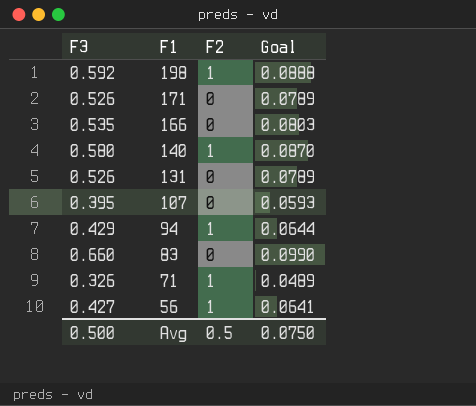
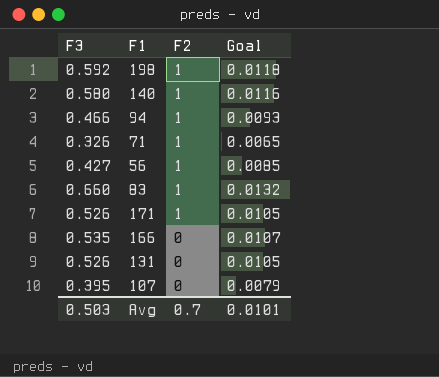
row order: F1 descending -> F2 descending
column Goal | formula: [F3] * 0.15 -> [F3] * 0.02
94 | F3: 0.429 -> 0.466
83 | F2: 0 -> 1
171 | F2: 0 -> 1
Avg | F3: 0.500 -> 0.503
Avg | F2: 0.5 -> 0.7
Avg | Goal: 0.0750 -> 0.0101

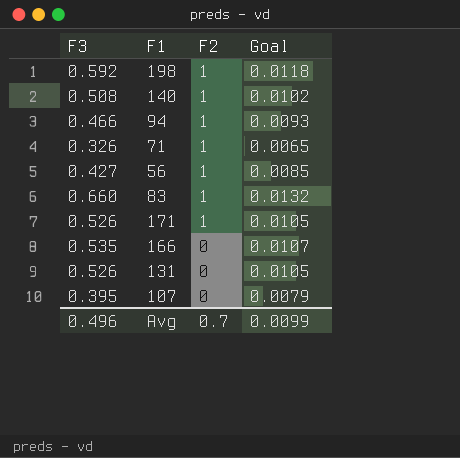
140 | F3: 0.580 -> 0.508
140 | Goal: 0.0116 -> 0.0102
Avg | F3: 0.503 -> 0.496
Avg | Goal: 0.0101 -> 0.0099

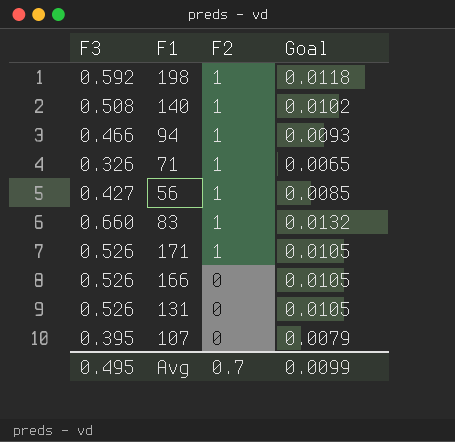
166 | F3: 0.535 -> 0.526
166 | Goal: 0.0107 -> 0.0105
Avg | F3: 0.496 -> 0.495

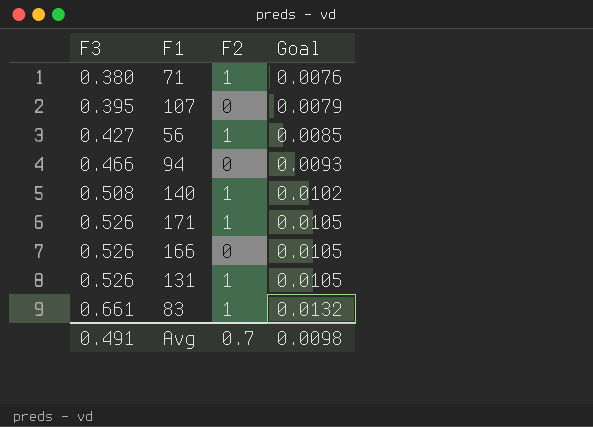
row order: F2 descending -> F3 ascending
row 198: 0.592 | 1 | 0.0118 -> none
71 | F3: 0.326 -> 0.380
71 | Goal: 0.0065 -> 0.0076
94 | F2: 1 -> 0
131 | F2: 0 -> 1
83 | F3: 0.660 -> 0.661
Avg | F3: 0.495 -> 0.491
Avg | Goal: 0.0099 -> 0.0098

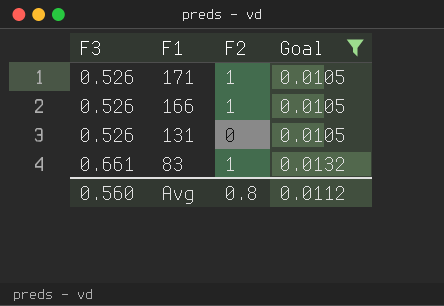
filter: none -> Goal >= 0.0105
166 | F2: 0 -> 1
131 | F2: 1 -> 0
Avg | F3: 0.491 -> 0.560
Avg | F2: 0.7 -> 0.8
Avg | Goal: 0.0098 -> 0.0112

